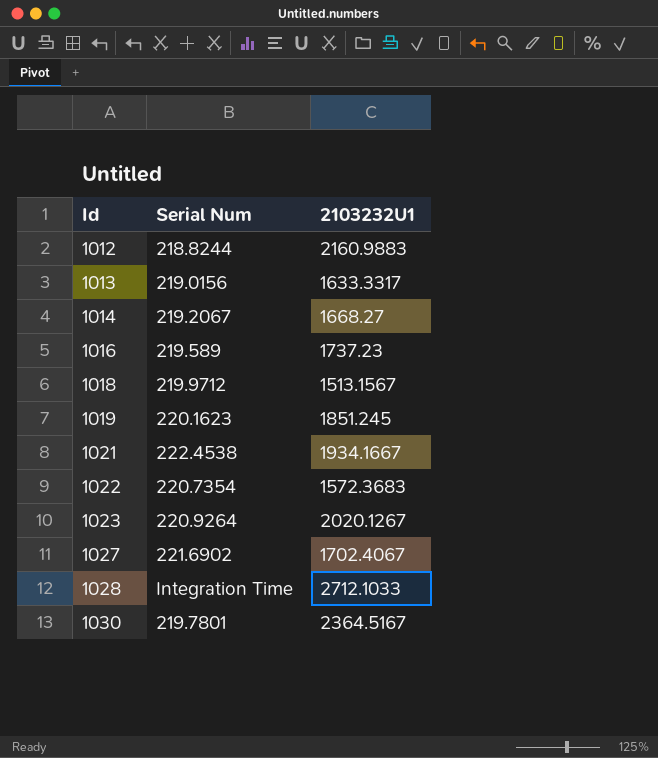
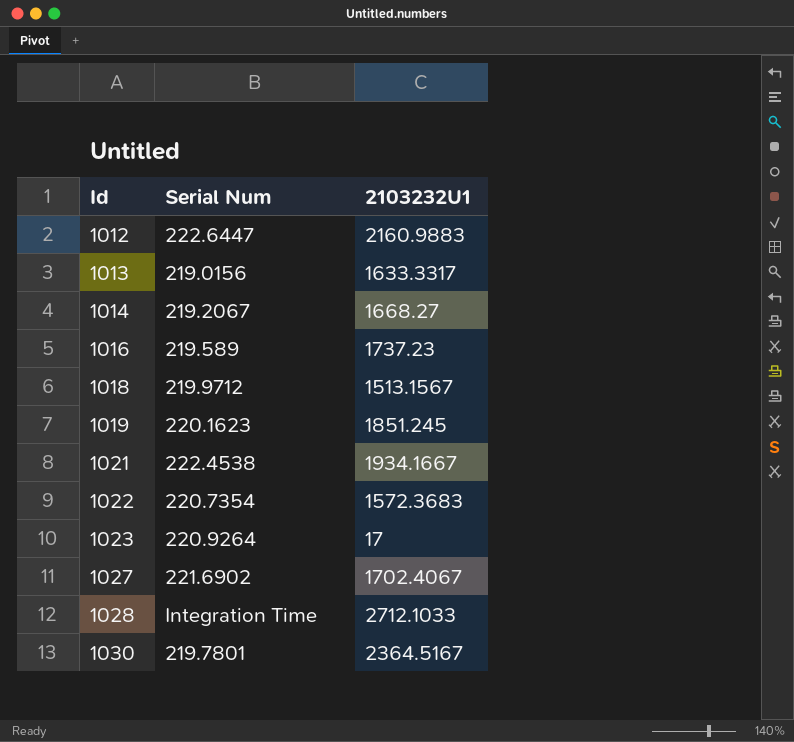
1012 | Serial Num: 218.8244 -> 222.6447
1023 | 2103232U1: 2020.1267 -> 17

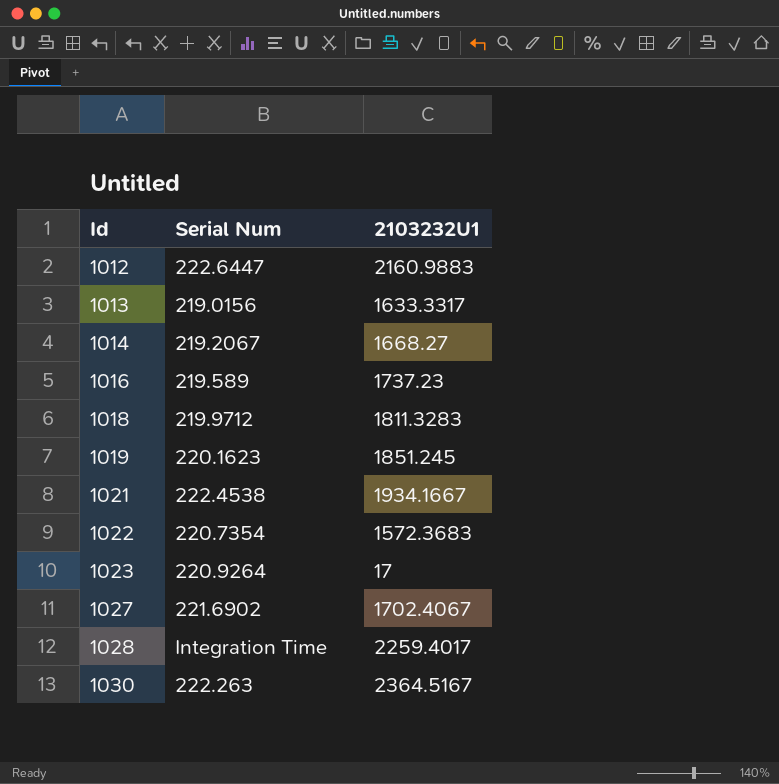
1018 | 2103232U1: 1513.1567 -> 1811.3283
1028 | 2103232U1: 2712.1033 -> 2259.4017
1030 | Serial Num: 219.7801 -> 222.263

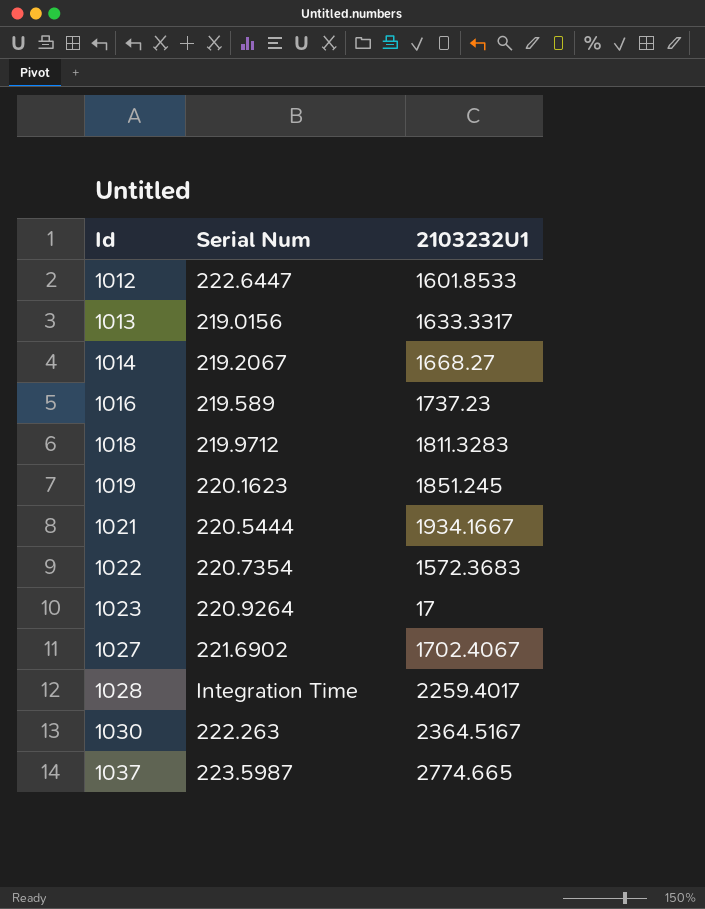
1012 | 2103232U1: 2160.9883 -> 1601.8533
1021 | Serial Num: 222.4538 -> 220.5444
row 1037: none -> 223.5987 | 2774.665

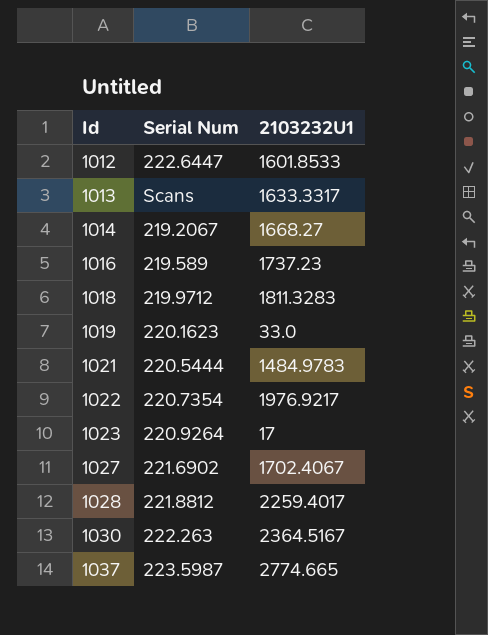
1013 | Serial Num: 219.0156 -> Scans
1019 | 2103232U1: 1851.245 -> 33.0
1021 | 2103232U1: 1934.1667 -> 1484.9783
1022 | 2103232U1: 1572.3683 -> 1976.9217
1028 | Serial Num: Integration Time -> 221.8812

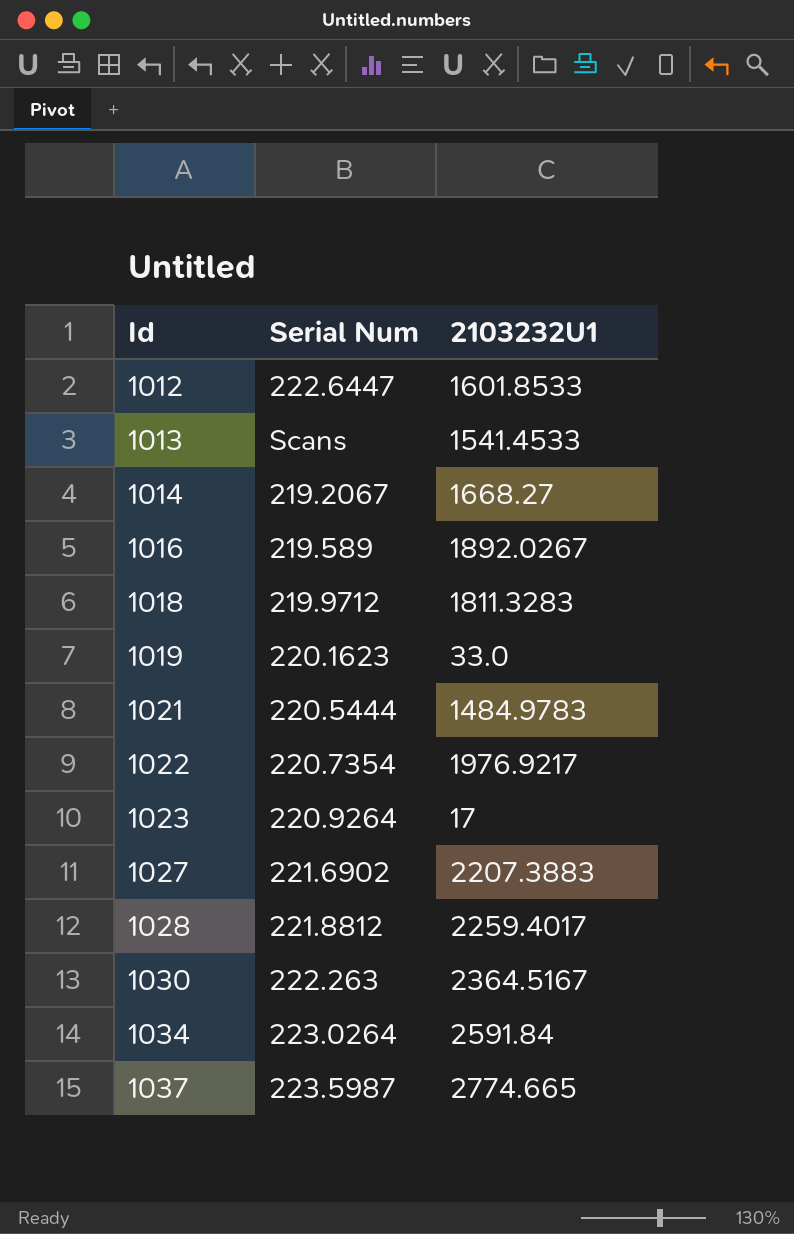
1013 | 2103232U1: 1633.3317 -> 1541.4533
1016 | 2103232U1: 1737.23 -> 1892.0267
1027 | 2103232U1: 1702.4067 -> 2207.3883
row 1034: none -> 223.0264 | 2591.84

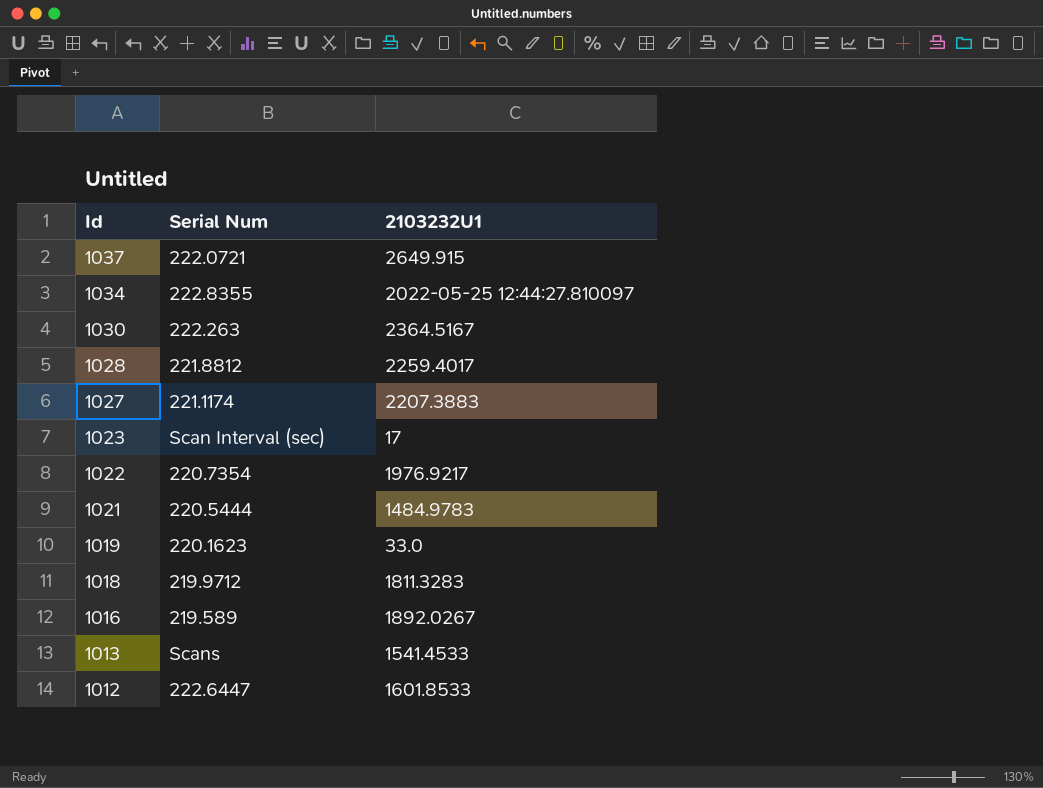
row order: Id ascending -> Id descending
row 1014: 219.2067 | 1668.27 -> none
1037 | Serial Num: 223.5987 -> 222.0721
1037 | 2103232U1: 2774.665 -> 2649.915
1034 | Serial Num: 223.0264 -> 222.8355
1034 | 2103232U1: 2591.84 -> 2022-05-25 12:44:27.810097
1027 | Serial Num: 221.6902 -> 221.1174
1023 | Serial Num: 220.9264 -> Scan Interval (sec)

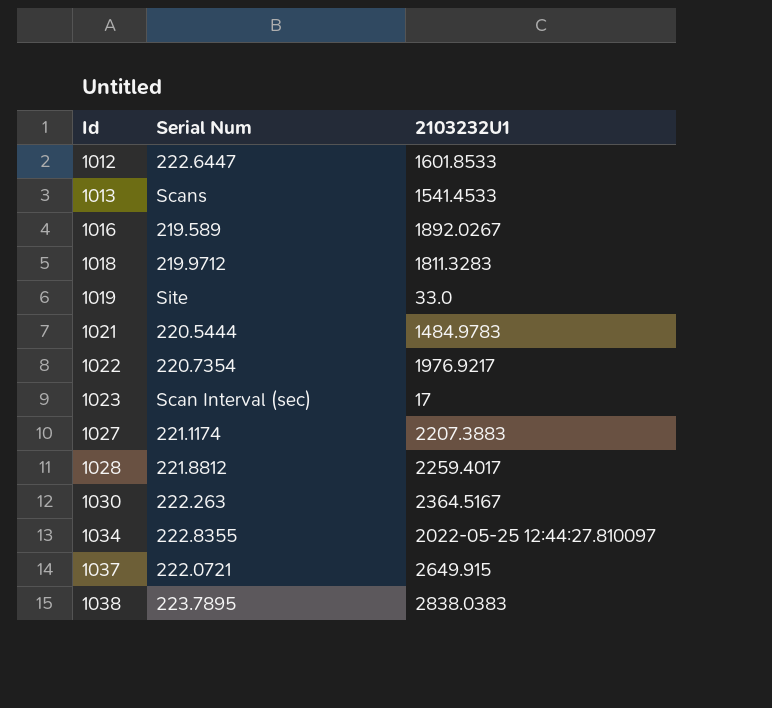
row order: Id descending -> Id ascending
1019 | Serial Num: 220.1623 -> Site
row 1038: none -> 223.7895 | 2838.0383

